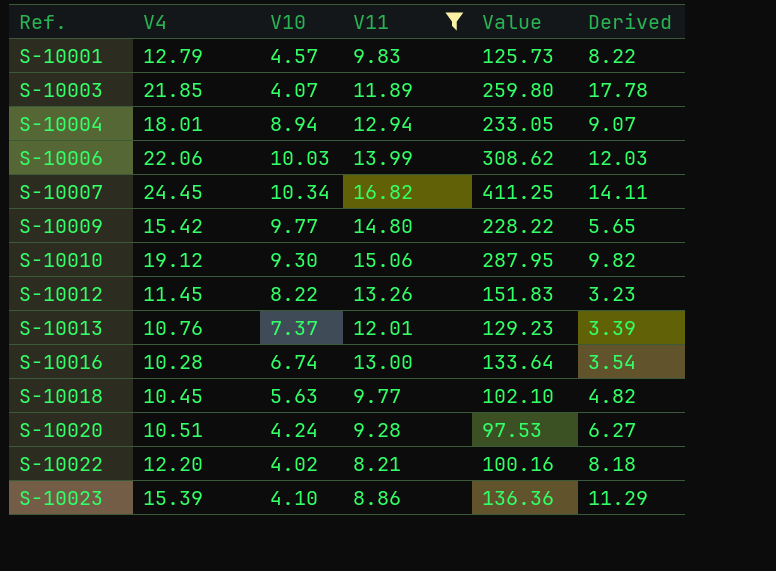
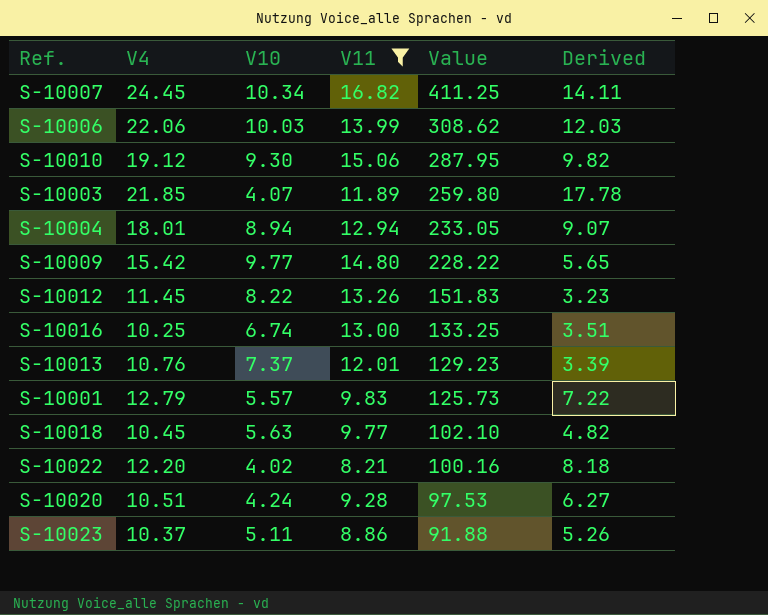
row order: Ref. ascending -> Value descending
S-10016 | V4: 10.28 -> 10.25
S-10016 | Value: 133.64 -> 133.25
S-10016 | Derived: 3.54 -> 3.51
S-10001 | V10: 4.57 -> 5.57
S-10001 | Derived: 8.22 -> 7.22
S-10023 | V4: 15.39 -> 10.37
S-10023 | V10: 4.10 -> 5.11
S-10023 | Value: 136.36 -> 91.88
S-10023 | Derived: 11.29 -> 5.26

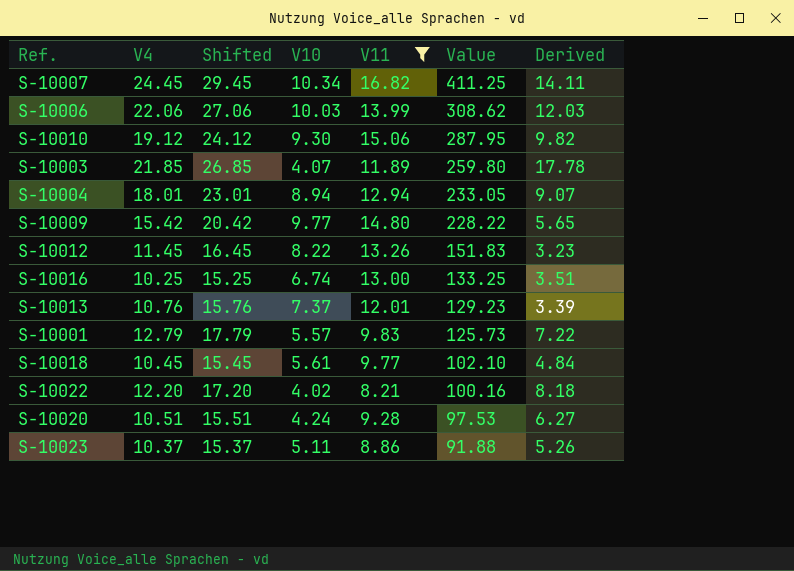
column Shifted | formula: none -> [V4] + 5
S-10018 | V10: 5.63 -> 5.61
S-10018 | Derived: 4.82 -> 4.84

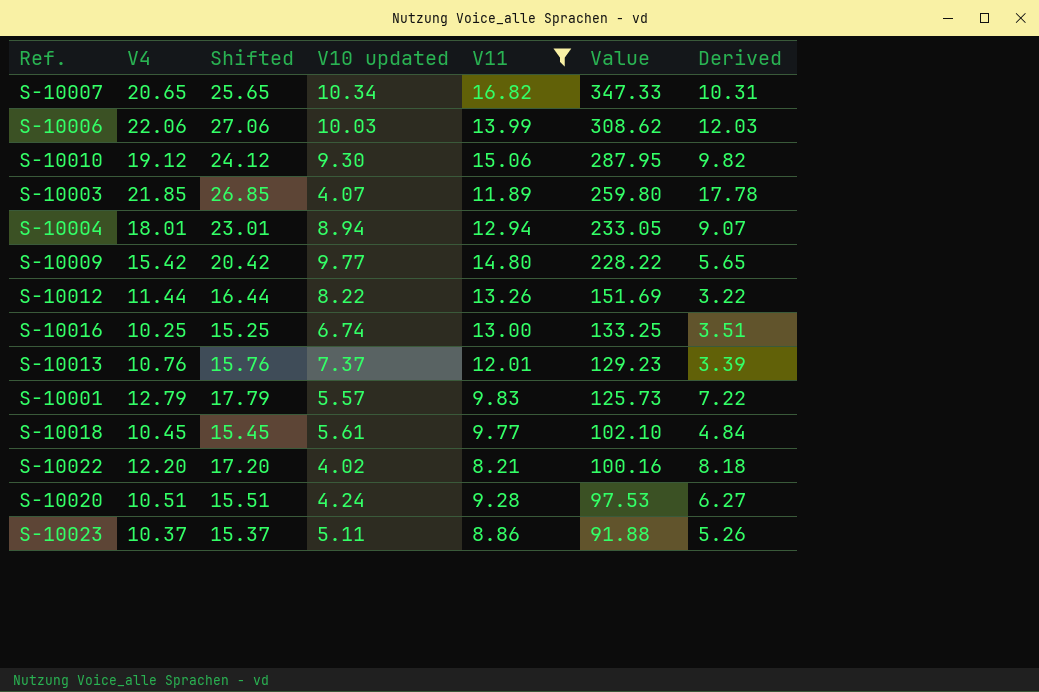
column name: V10 -> V10 updated
S-10007 | V4: 24.45 -> 20.65
S-10007 | Shifted: 29.45 -> 25.65
S-10007 | Value: 411.25 -> 347.33
S-10007 | Derived: 14.11 -> 10.31
S-10012 | V4: 11.45 -> 11.44
S-10012 | Shifted: 16.45 -> 16.44
S-10012 | Value: 151.83 -> 151.69
S-10012 | Derived: 3.23 -> 3.22

